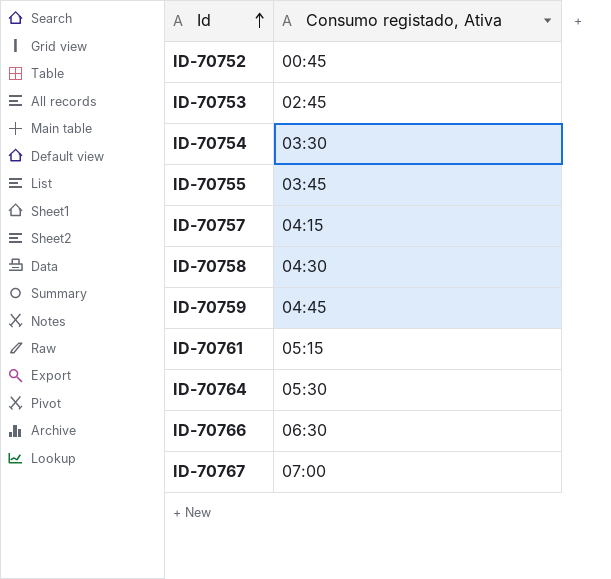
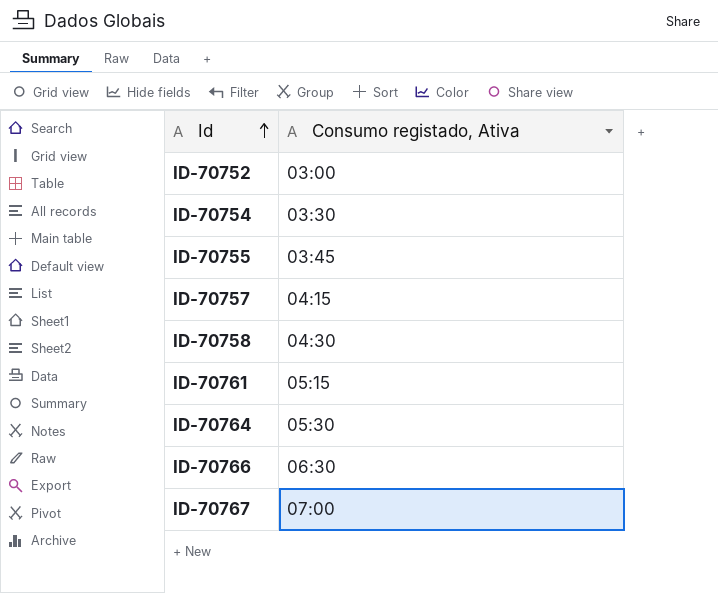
row ID-70753: 02:45 -> none
row ID-70759: 04:45 -> none
ID-70752 | Consumo registado, Ativa: 00:45 -> 03:00

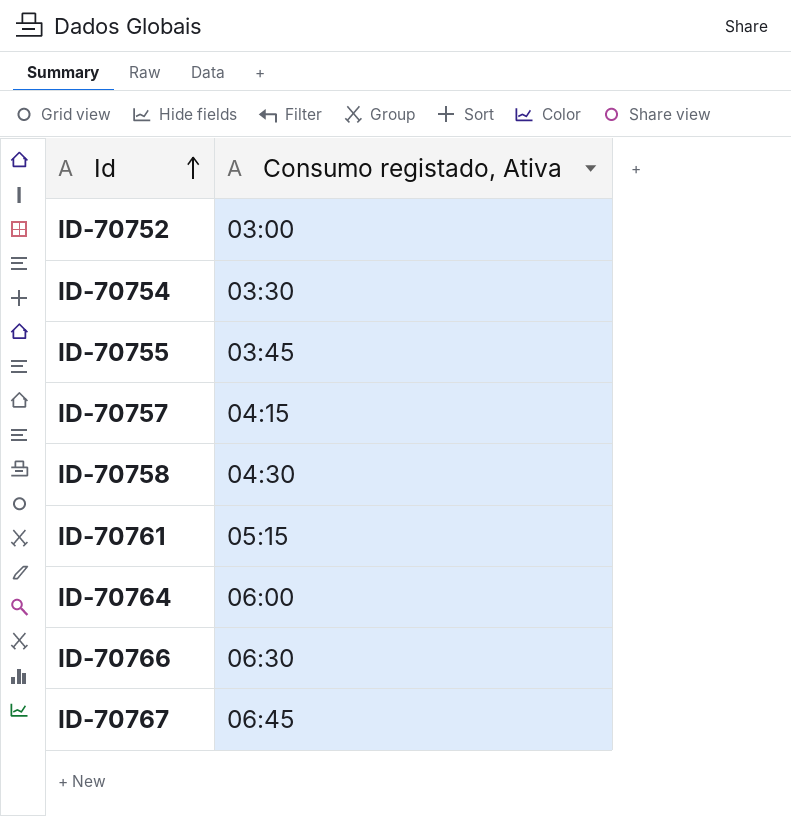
ID-70764 | Consumo registado, Ativa: 05:30 -> 06:00
ID-70767 | Consumo registado, Ativa: 07:00 -> 06:45

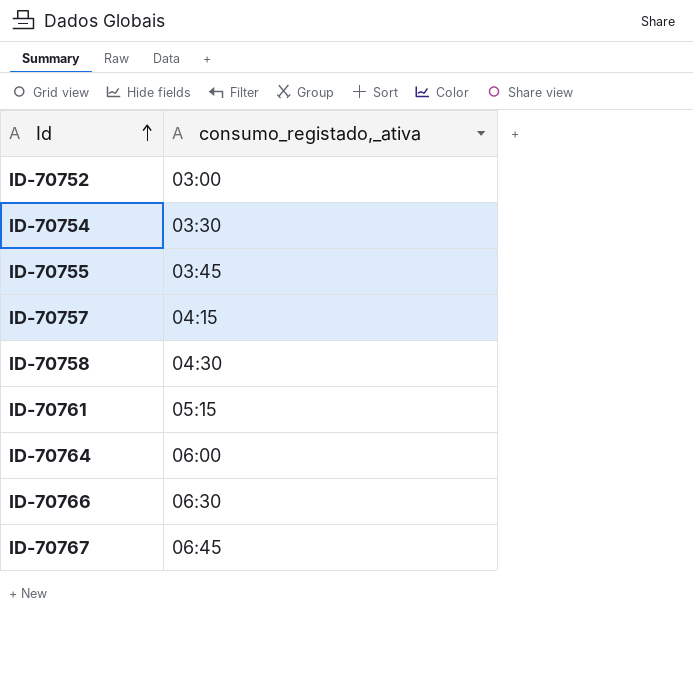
column name: Consumo registado, Ativa -> consumo_registado,_ativa

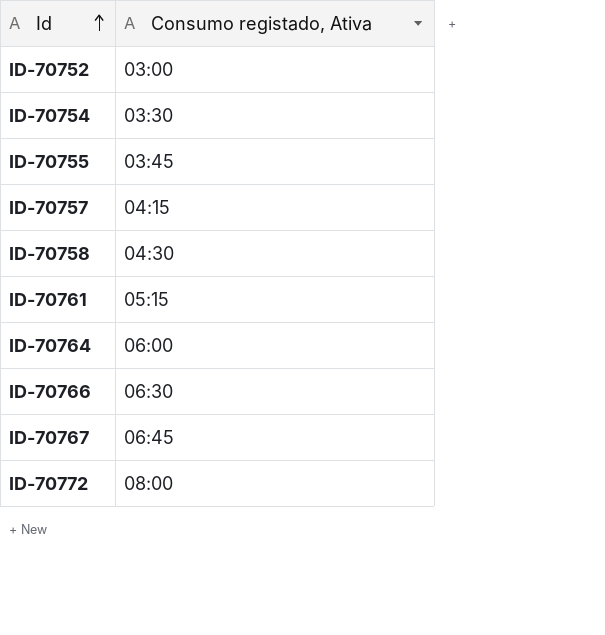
column name: consumo_registado,_ativa -> Consumo registado, Ativa
row ID-70772: none -> 08:00

